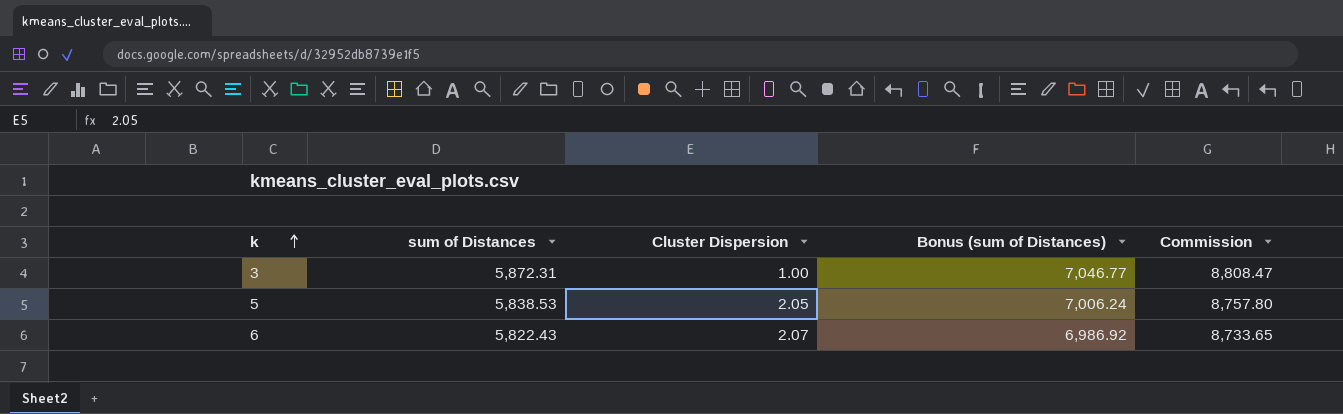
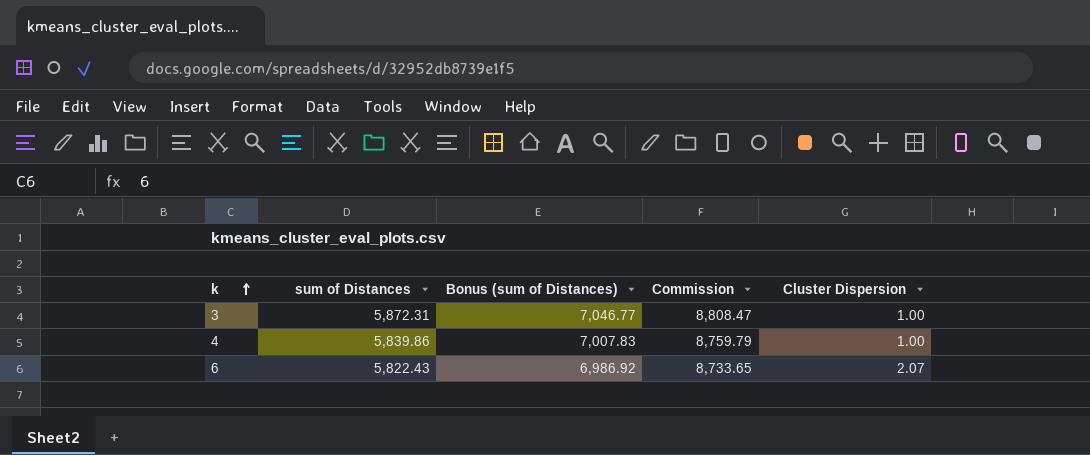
column Cluster Dispersion | position: 3 -> 5
row 5: 5,838.53 | 2.05 | 7,006.24 | 8,757.80 -> none
row 4: none -> 5,839.86 | 7,007.83 | 8,759.79 | 1.00

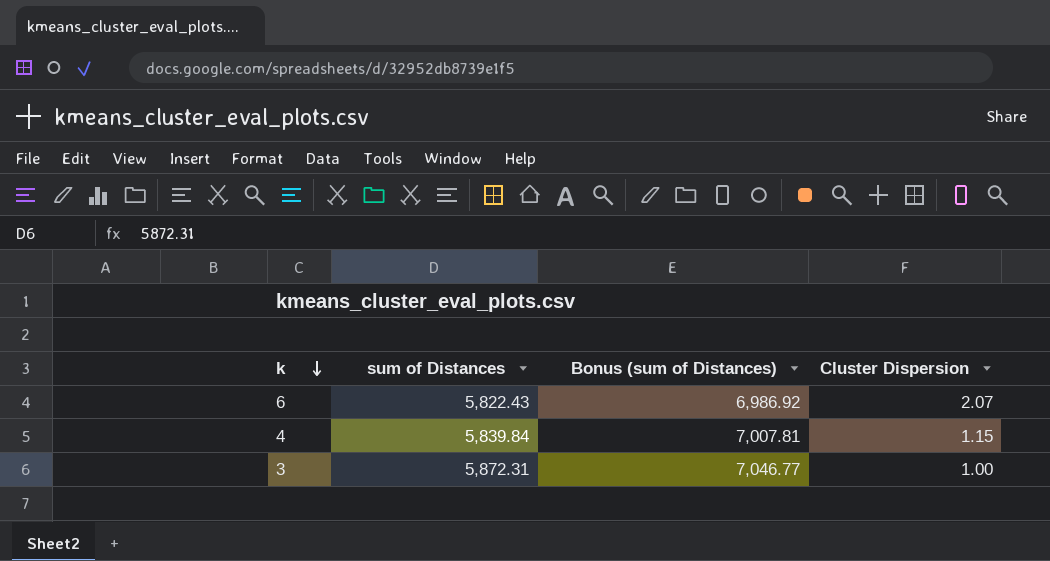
row order: k ascending -> k descending
column Commission | formula: [sum of Distances] * 1.5 -> none
4 | sum of Distances: 5,839.86 -> 5,839.84
4 | Bonus (sum of Distances): 7,007.83 -> 7,007.81
4 | Cluster Dispersion: 1.00 -> 1.15

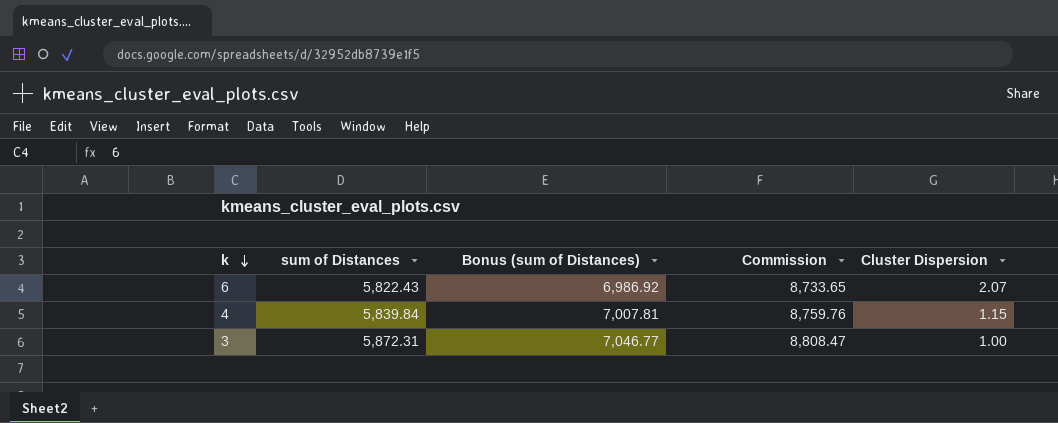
column Commission | formula: none -> [sum of Distances] * 1.5

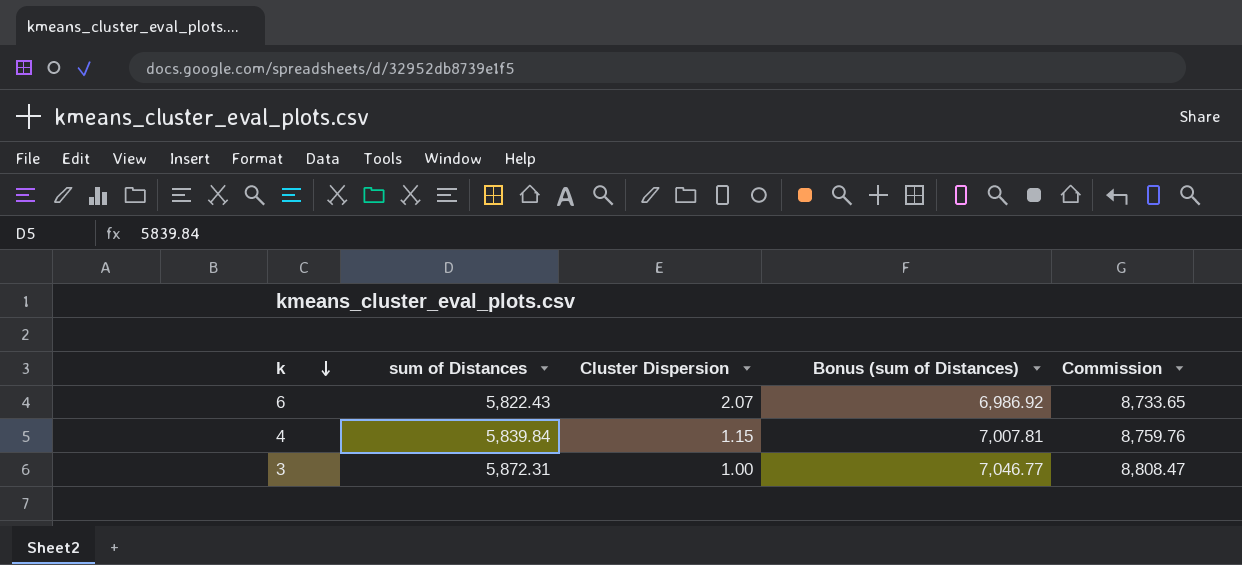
column Cluster Dispersion | position: 5 -> 3

